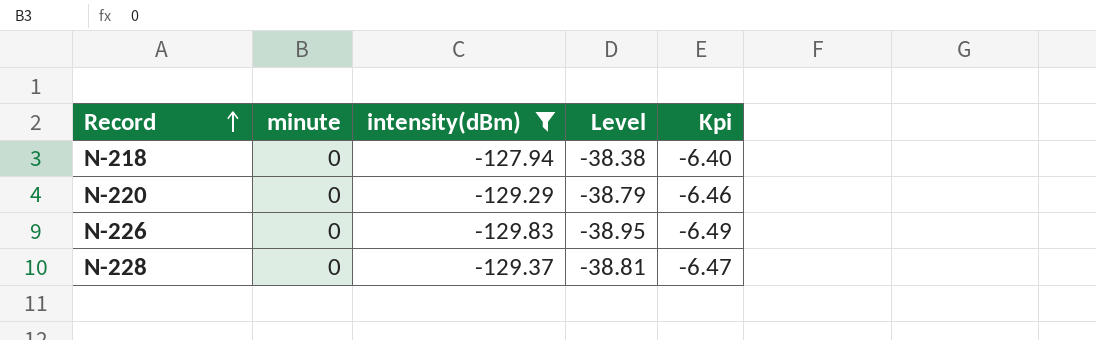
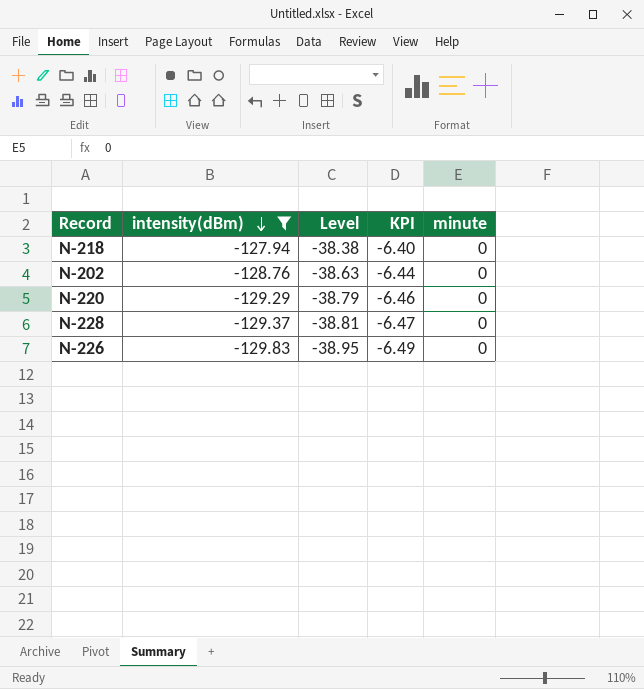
row order: Record ascending -> intensity(dBm) descending
column name: Kpi -> KPI
column minute | position: 2 -> 5
row N-202: none -> -128.76 | -38.63 | -6.44 | 0

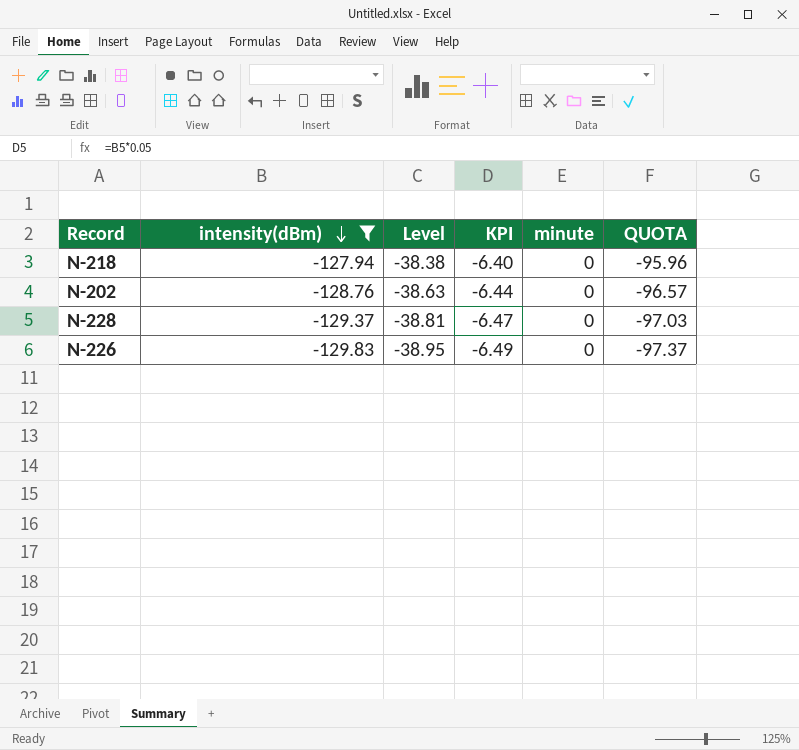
column QUOTA | formula: none -> [intensity(dBm)] * 0.75
row N-220: -129.29 | -38.79 | -6.46 | 0 -> none

